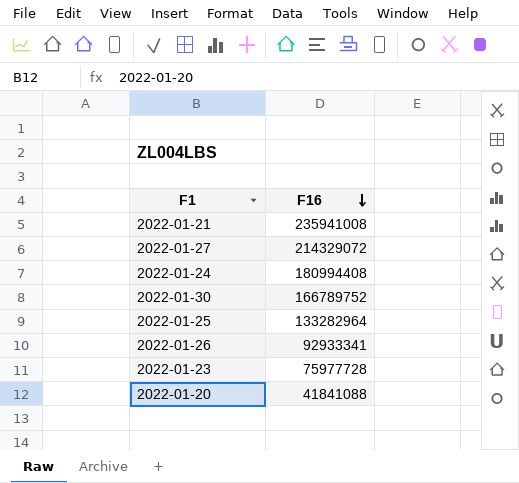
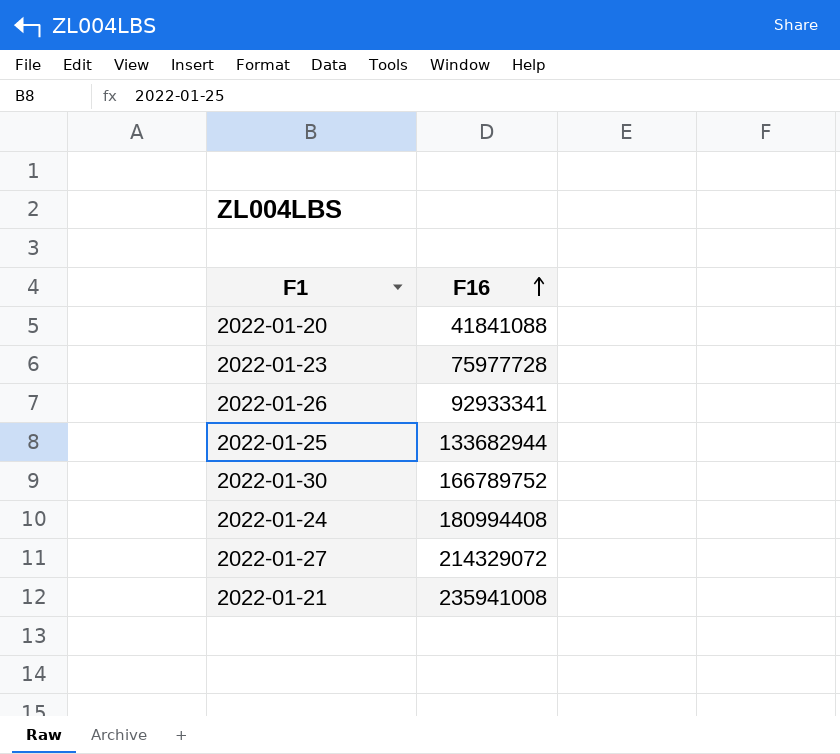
row order: F16 descending -> F16 ascending
2022-01-25 | F16: 133282964 -> 133682944

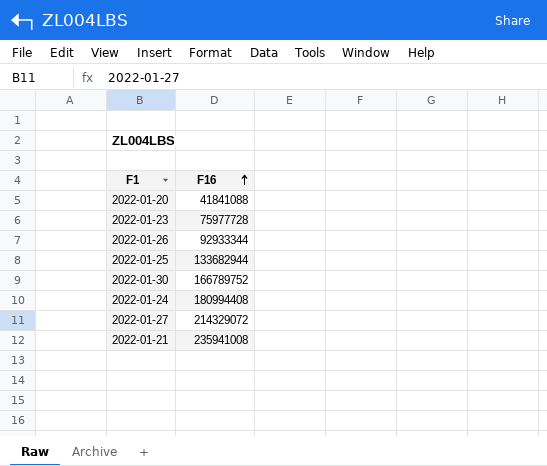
2022-01-26 | F16: 92933341 -> 92933344

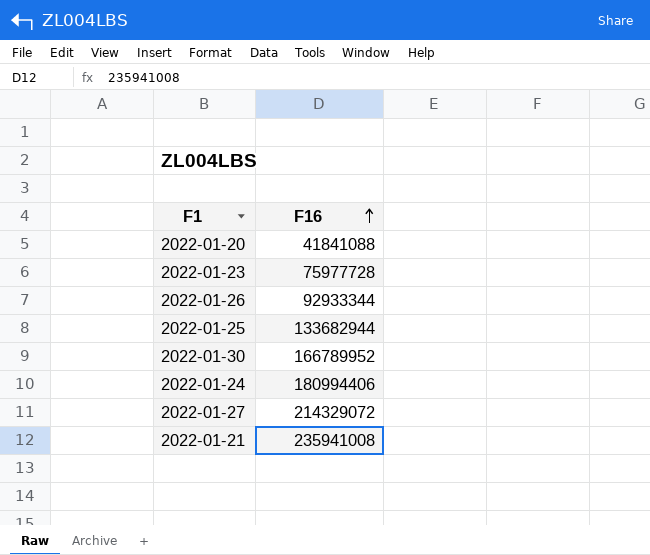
2022-01-30 | F16: 166789752 -> 166789952
2022-01-24 | F16: 180994408 -> 180994406

